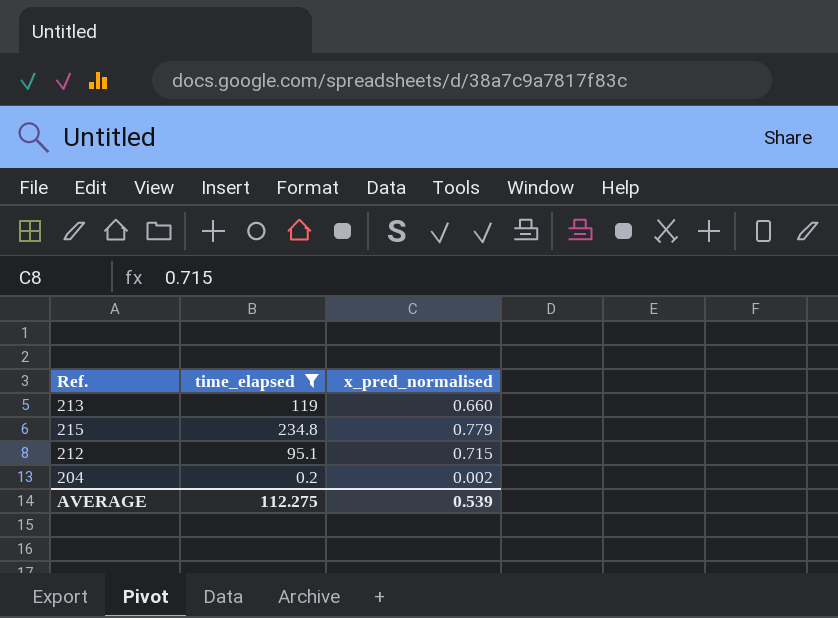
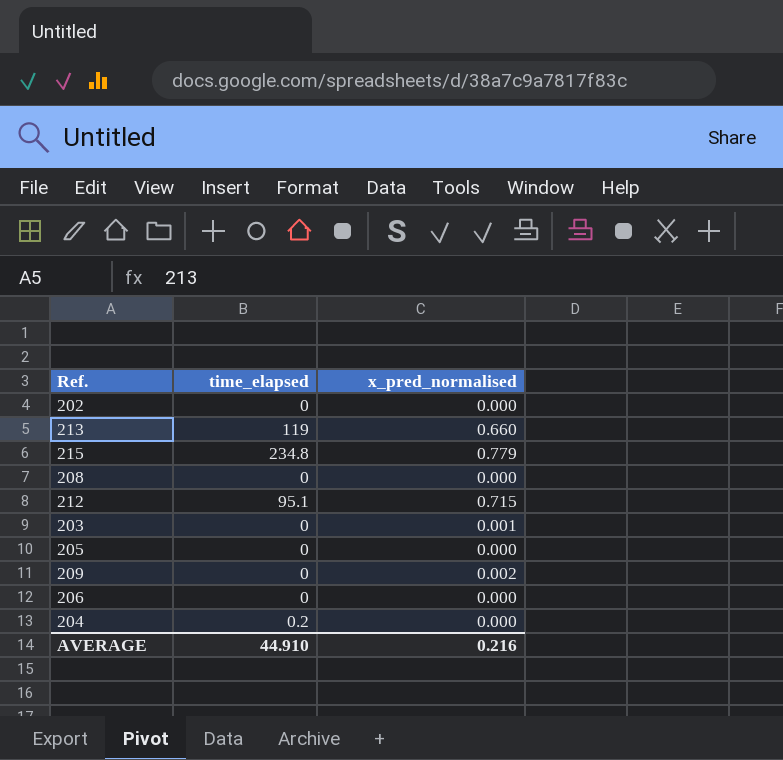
filter: time_elapsed != 0 -> none
204 | x_pred_normalised: 0.002 -> 0.000
AVERAGE | time_elapsed: 112.275 -> 44.910
AVERAGE | x_pred_normalised: 0.539 -> 0.216

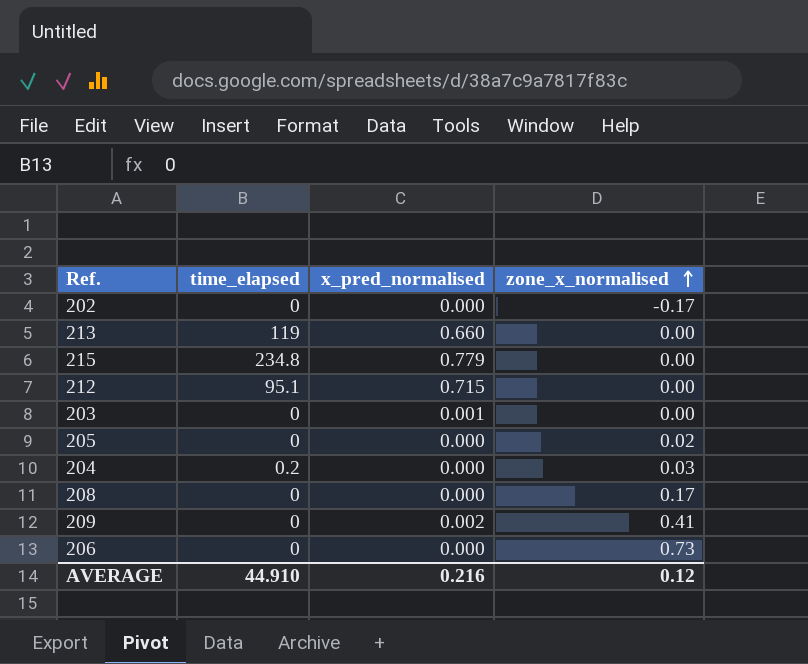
row order: none -> zone_x_normalised ascending
column zone_x_normalised | position: none -> 4

